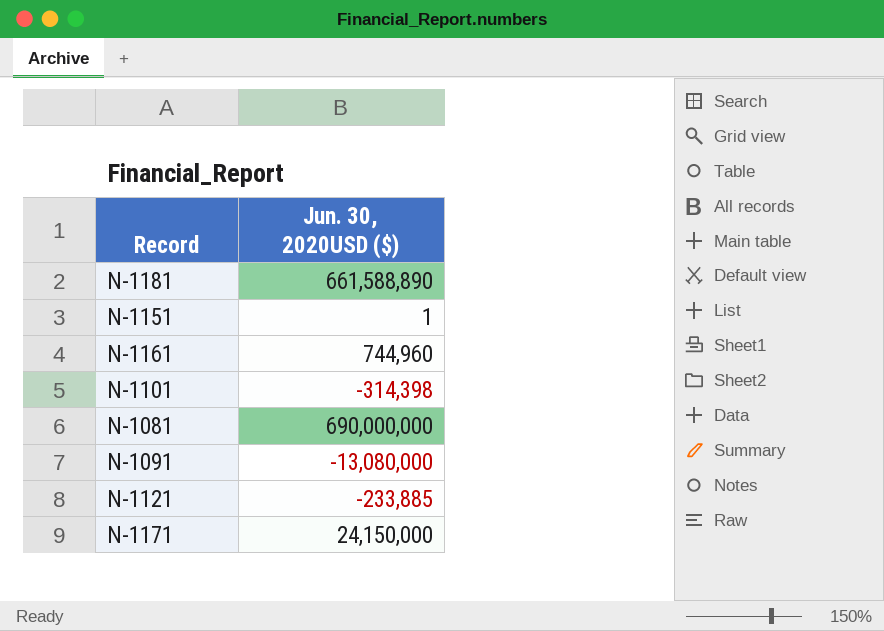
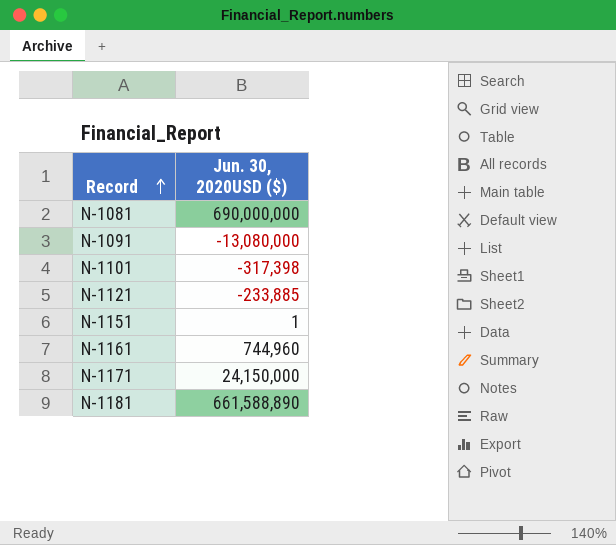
row order: none -> Record ascending
N-1101 | Jun. 30, 2020USD ($): -314,398 -> -317,398

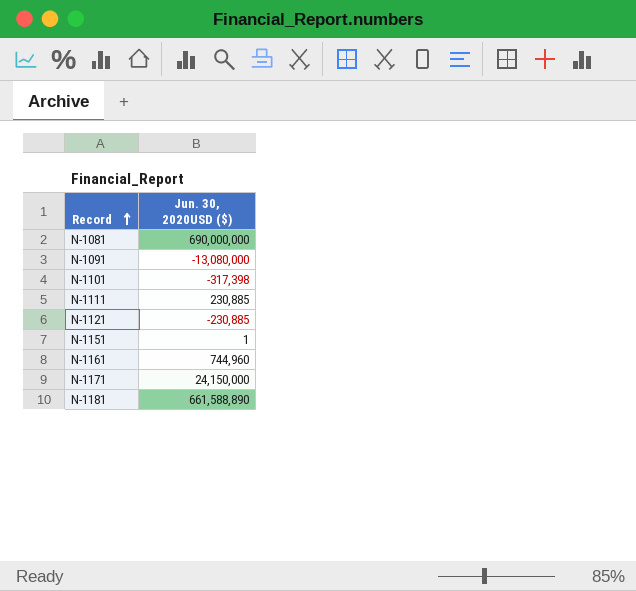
row N-1111: none -> 230,885
N-1121 | Jun. 30, 2020USD ($): -233,885 -> -230,885

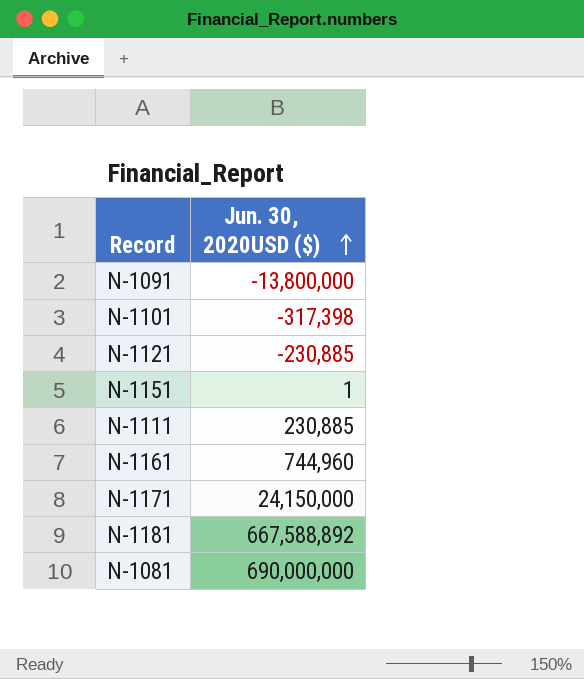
row order: Record ascending -> Jun. 30, 2020USD ($) ascending
N-1091 | Jun. 30, 2020USD ($): -13,080,000 -> -13,800,000
N-1181 | Jun. 30, 2020USD ($): 661,588,890 -> 667,588,892

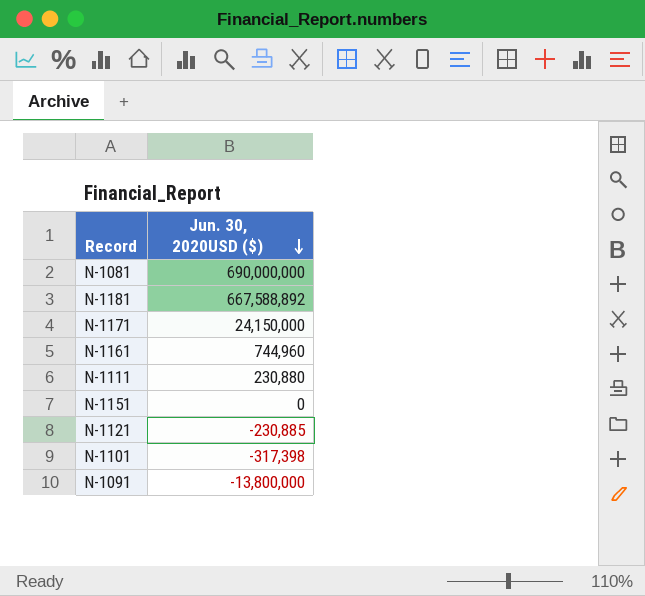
row order: Jun. 30, 2020USD ($) ascending -> Jun. 30, 2020USD ($) descending
N-1111 | Jun. 30, 2020USD ($): 230,885 -> 230,880
N-1151 | Jun. 30, 2020USD ($): 1 -> 0

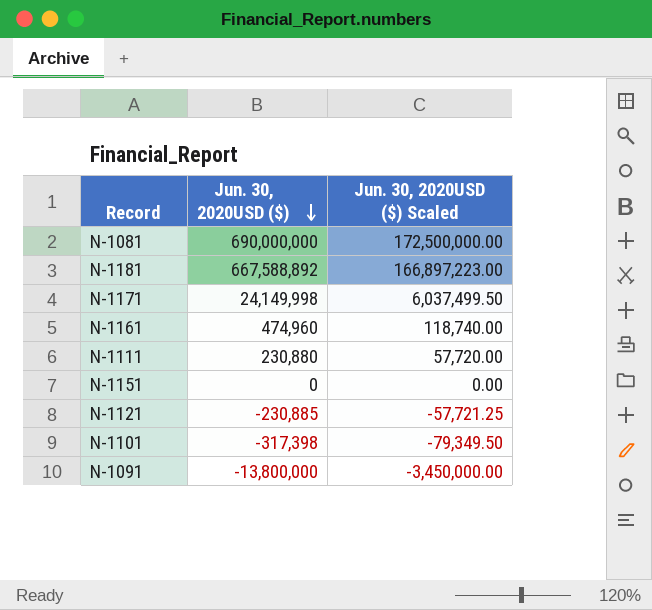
column Jun. 30, 2020USD ($) Scaled | formula: none -> [Jun. 30, 2020USD ($)] * 0.25
N-1171 | Jun. 30, 2020USD ($): 24,150,000 -> 24,149,998
N-1161 | Jun. 30, 2020USD ($): 744,960 -> 474,960

